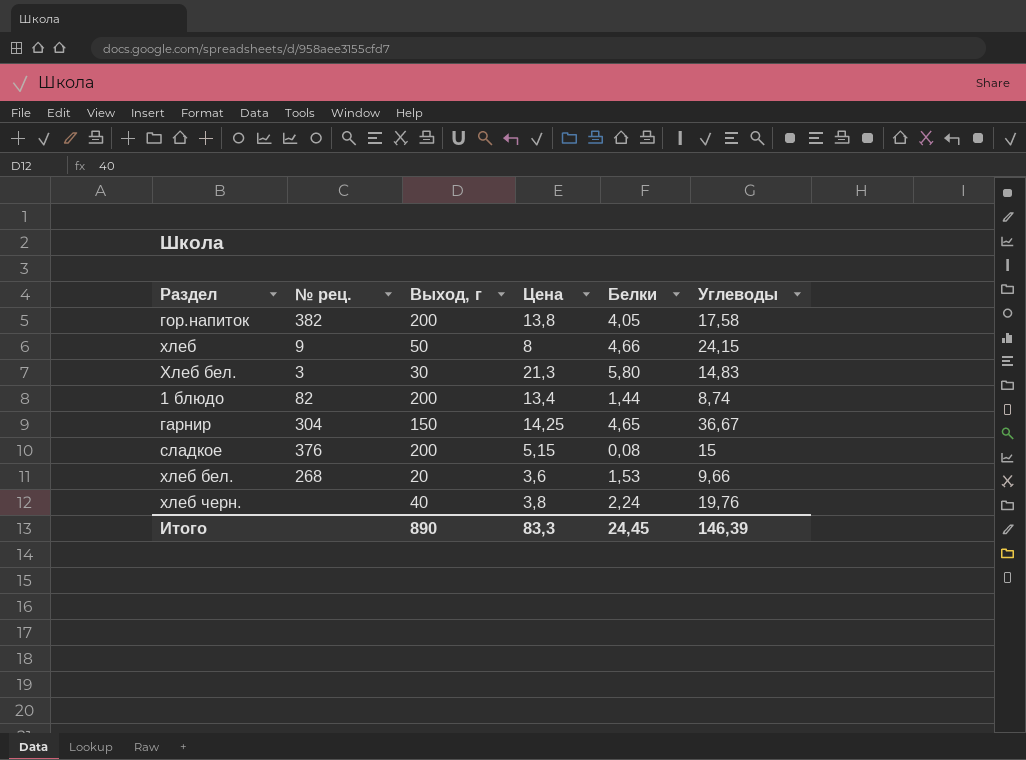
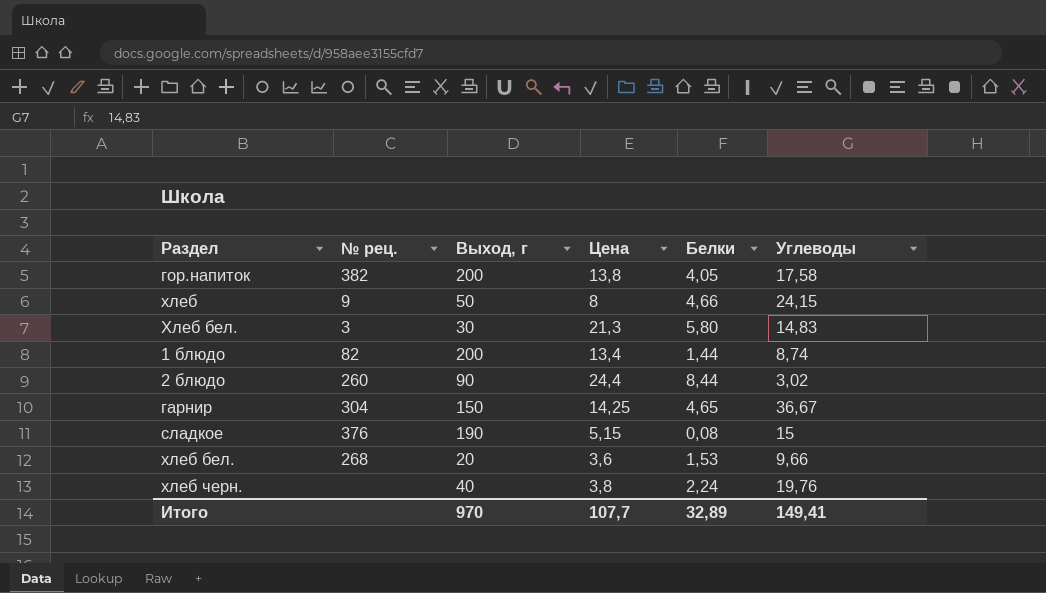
row 2 блюдо: none -> 260 | 90 | 24,4 | 8,44 | 3,02
сладкое | Выход, г: 200 -> 190
Итого | Выход, г: 890 -> 970
Итого | Цена: 83,3 -> 107,7
Итого | Белки: 24,45 -> 32,89
Итого | Углеводы: 146,39 -> 149,41

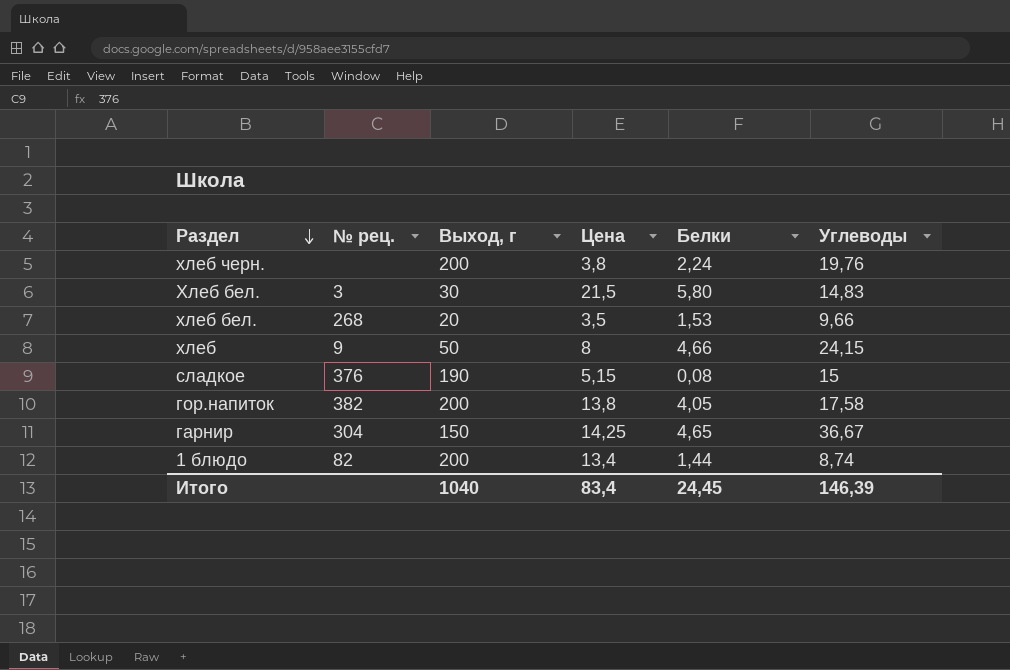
row order: none -> Раздел descending
row 2 блюдо: 260 | 90 | 24,4 | 8,44 | 3,02 -> none
хлеб черн. | Выход, г: 40 -> 200
Хлеб бел. | Цена: 21,3 -> 21,5
хлеб бел. | Цена: 3,6 -> 3,5
Итого | Выход, г: 970 -> 1040
Итого | Цена: 107,7 -> 83,4
Итого | Белки: 32,89 -> 24,45
Итого | Углеводы: 149,41 -> 146,39

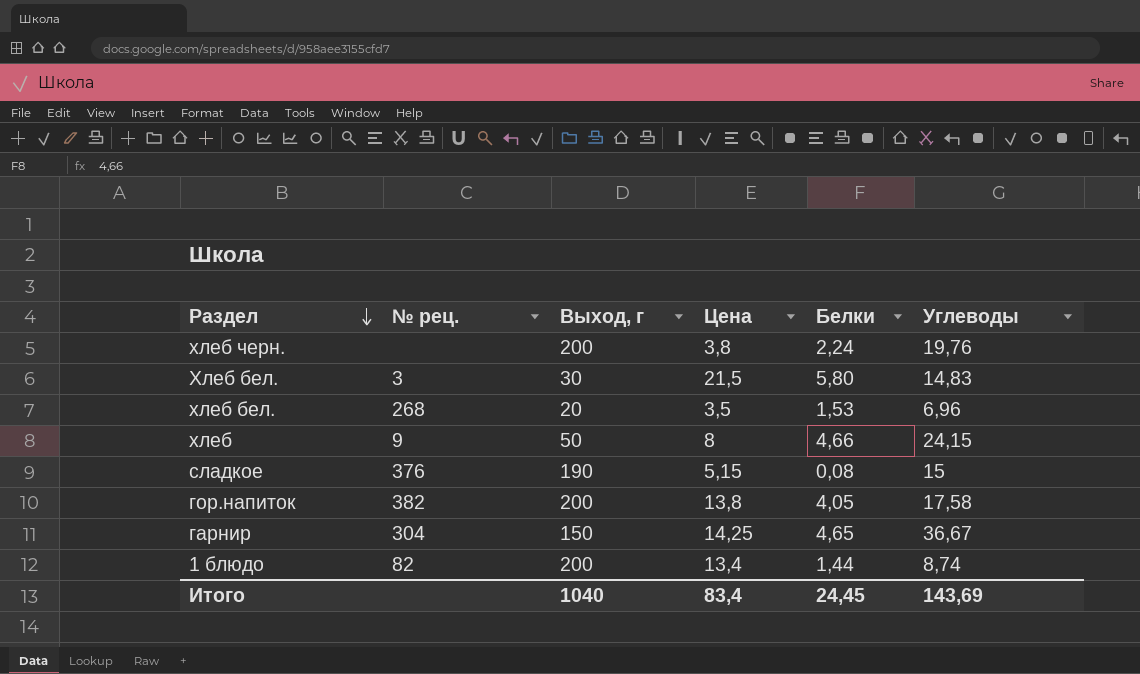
хлеб бел. | Углеводы: 9,66 -> 6,96
Итого | Углеводы: 146,39 -> 143,69

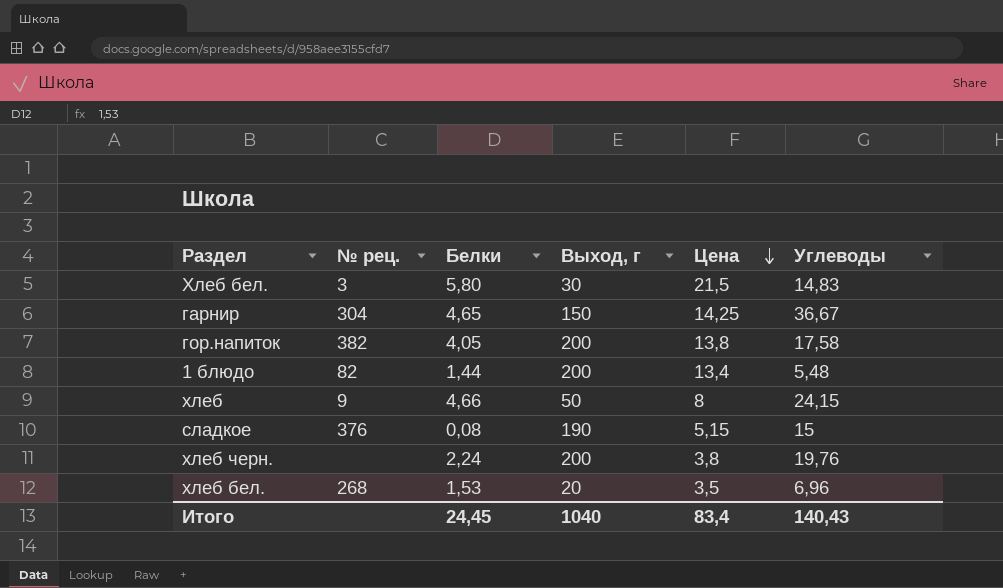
row order: Раздел descending -> Цена descending
column Белки | position: 5 -> 3
1 блюдо | Углеводы: 8,74 -> 5,48
Итого | Углеводы: 143,69 -> 140,43

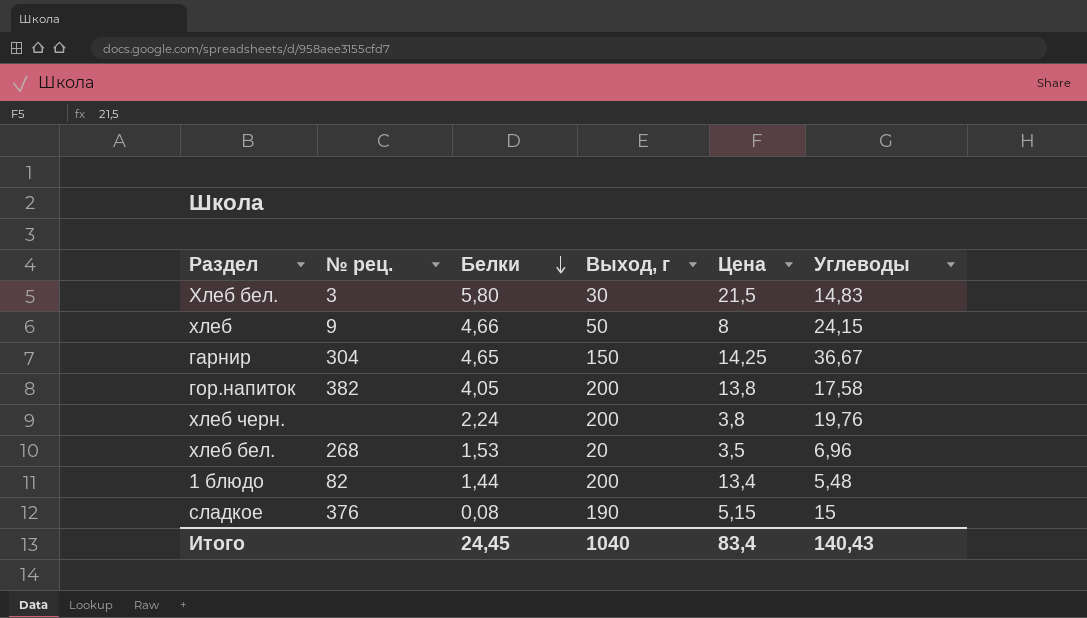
row order: Цена descending -> Белки descending

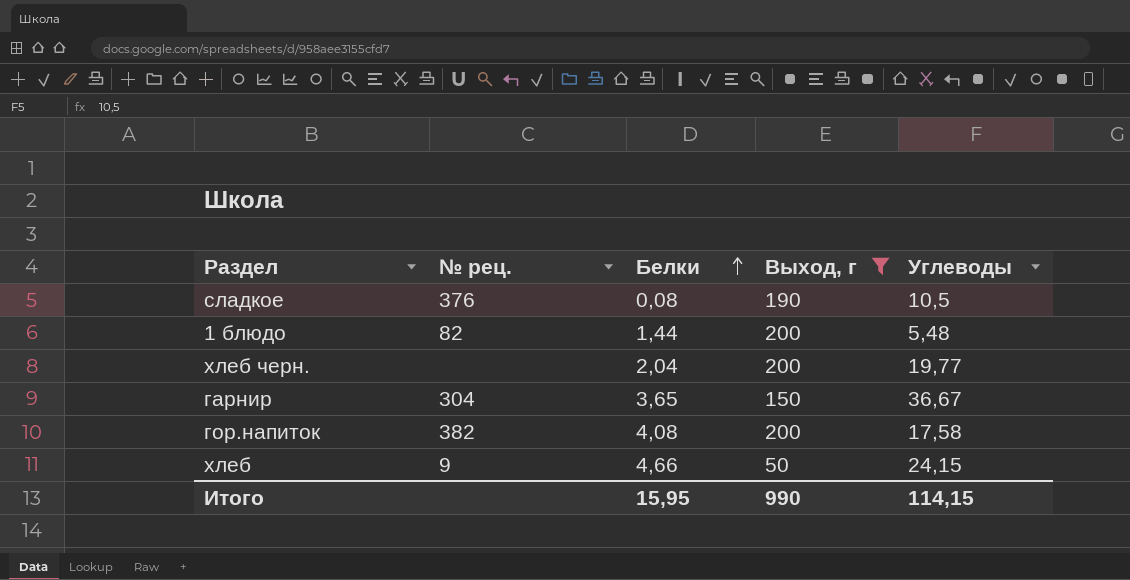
filter: none -> Выход, г >= 50
row order: Белки descending -> Белки ascending
column Цена | position: 5 -> none
сладкое | Углеводы: 15 -> 10,5
хлеб черн. | Белки: 2,24 -> 2,04
хлеб черн. | Углеводы: 19,76 -> 19,77
гарнир | Белки: 4,65 -> 3,65
гор.напиток | Белки: 4,05 -> 4,08
Итого | Белки: 24,45 -> 15,95
Итого | Выход, г: 1040 -> 990
Итого | Углеводы: 140,43 -> 114,15

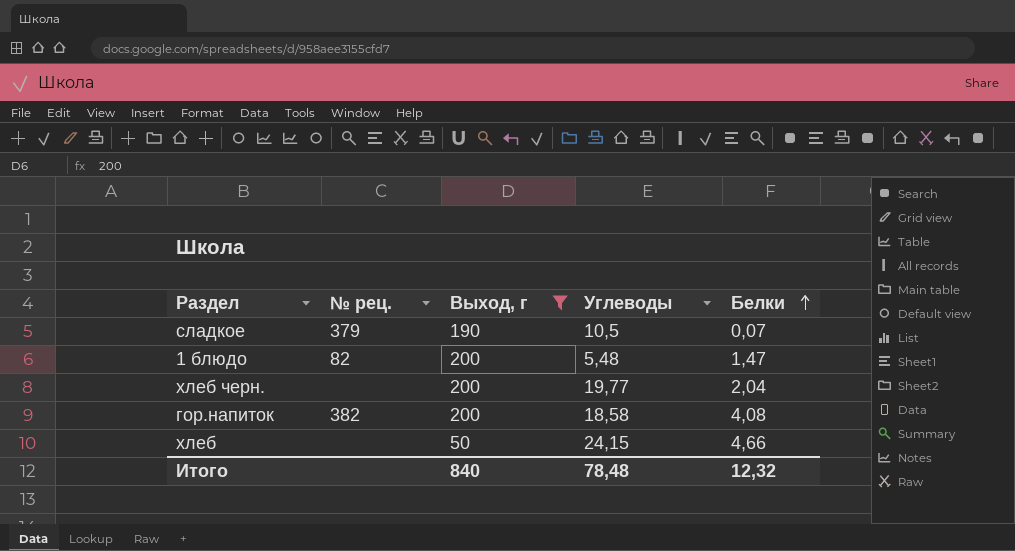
column Белки | position: 3 -> 5
row гарнир: 304 | 3,65 | 150 | 36,67 -> none
сладкое | № рец.: 376 -> 379
сладкое | Белки: 0,08 -> 0,07
1 блюдо | Белки: 1,44 -> 1,47
гор.напиток | Углеводы: 17,58 -> 18,58
хлеб | № рец.: 9 -> none
Итого | Выход, г: 990 -> 840
Итого | Углеводы: 114,15 -> 78,48
Итого | Белки: 15,95 -> 12,32

